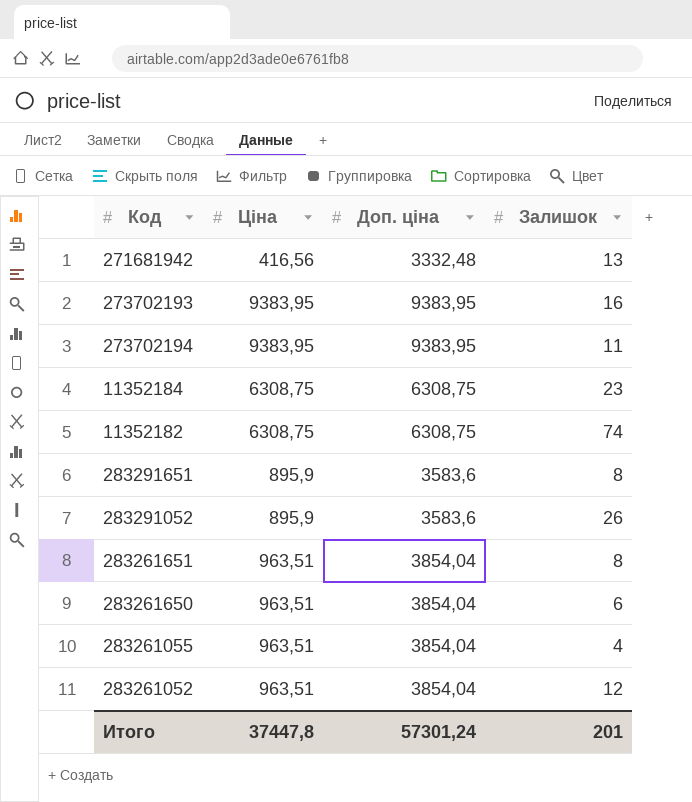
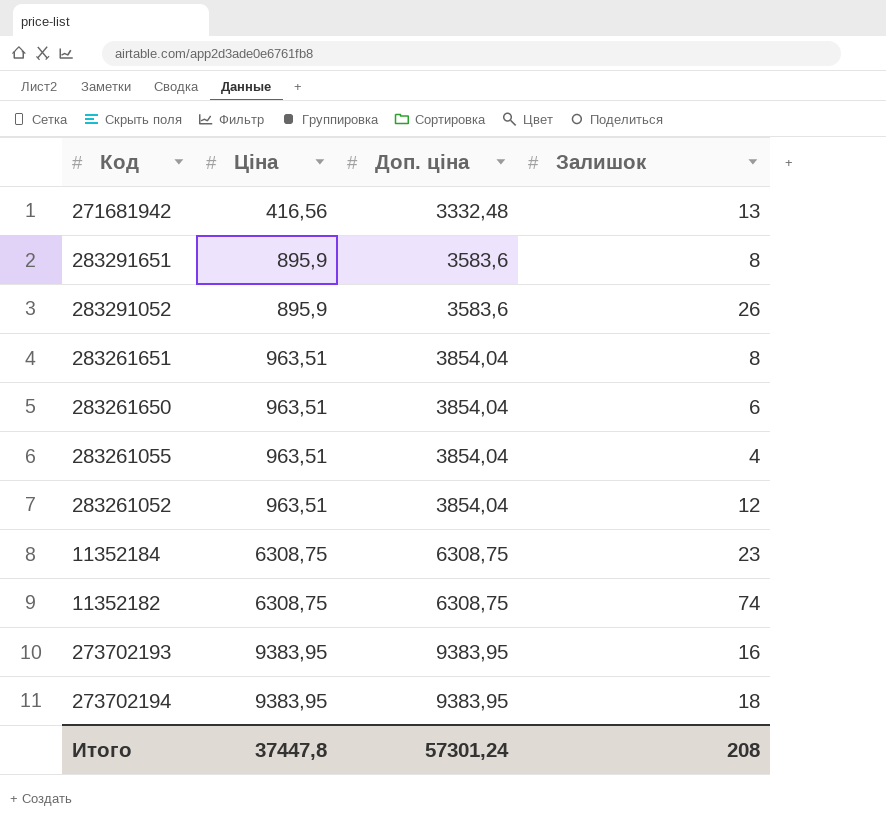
row order: none -> Ціна ascending
273702194 | Залишок: 11 -> 18
Итого | Залишок: 201 -> 208

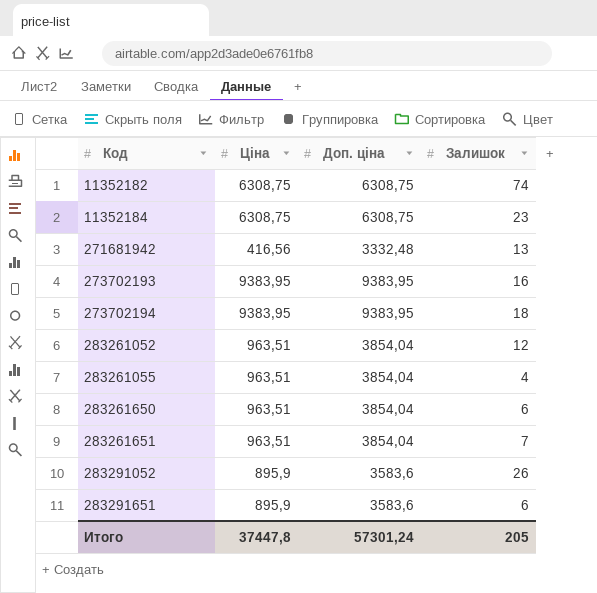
row order: Ціна ascending -> Код ascending
283261651 | Залишок: 8 -> 7
283291651 | Залишок: 8 -> 6
Итого | Залишок: 208 -> 205

